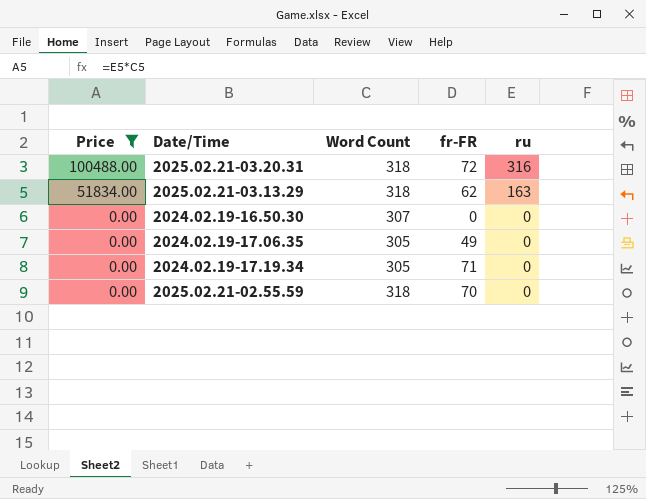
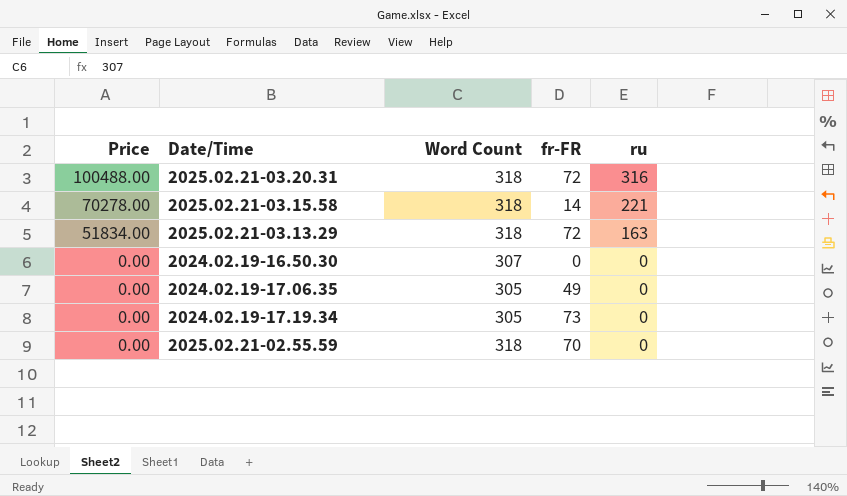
filter: Price != 70278.00 -> none
2025.02.21-03.13.29 | fr-FR: 62 -> 72
2024.02.19-17.19.34 | fr-FR: 71 -> 73

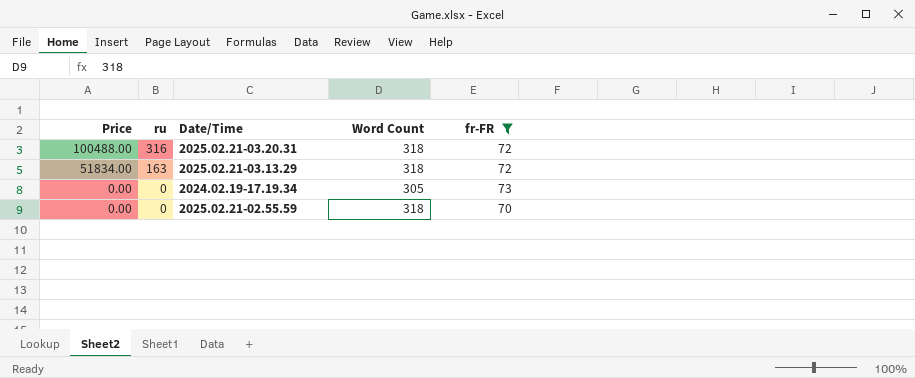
filter: none -> fr-FR >= 70
column ru | position: 5 -> 2

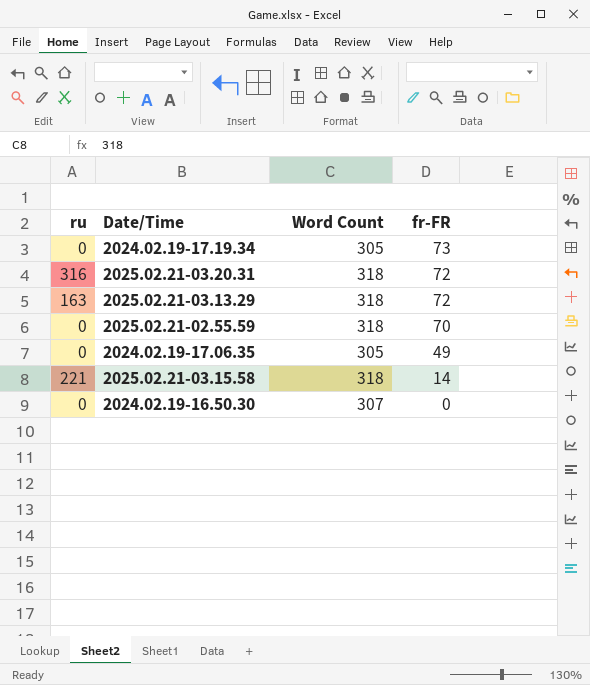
filter: fr-FR >= 70 -> none
row order: Price descending -> fr-FR descending
column Price | formula: [ru] * [Word Count] -> none

